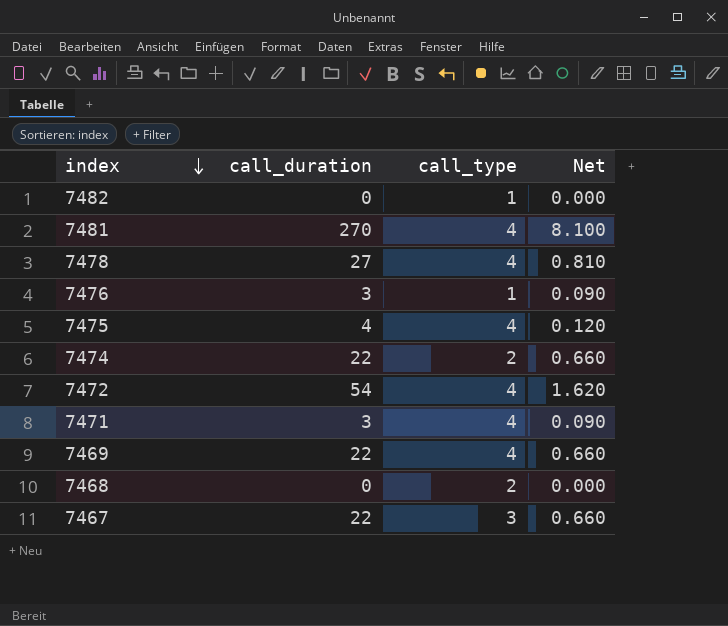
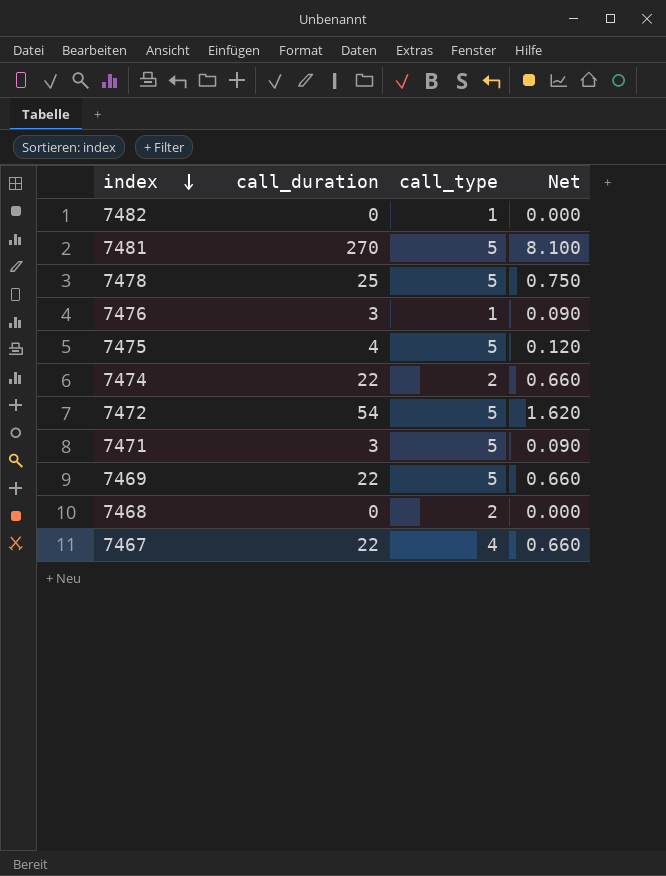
7481 | call_type: 4 -> 5
7478 | call_duration: 27 -> 25
7478 | call_type: 4 -> 5
7478 | Net: 0.810 -> 0.750
7475 | call_type: 4 -> 5
7472 | call_type: 4 -> 5
7471 | call_type: 4 -> 5
7469 | call_type: 4 -> 5
7467 | call_type: 3 -> 4

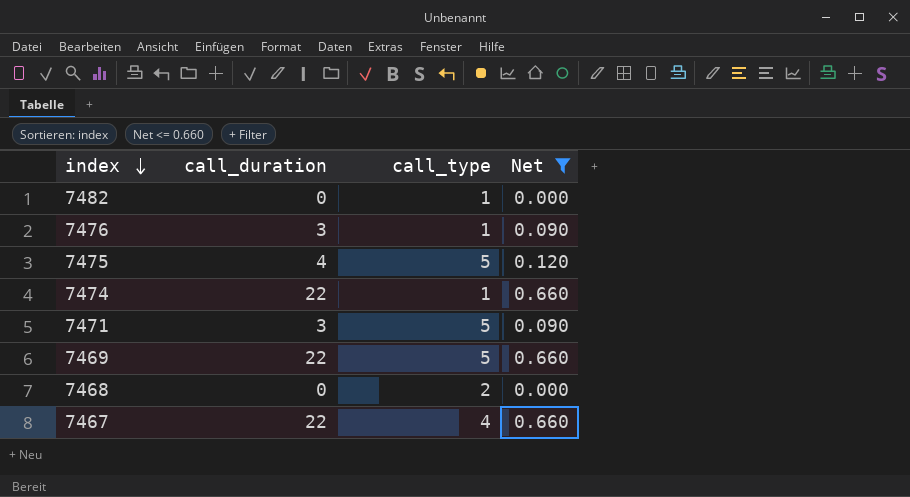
filter: none -> Net <= 0.660
7474 | call_type: 2 -> 1

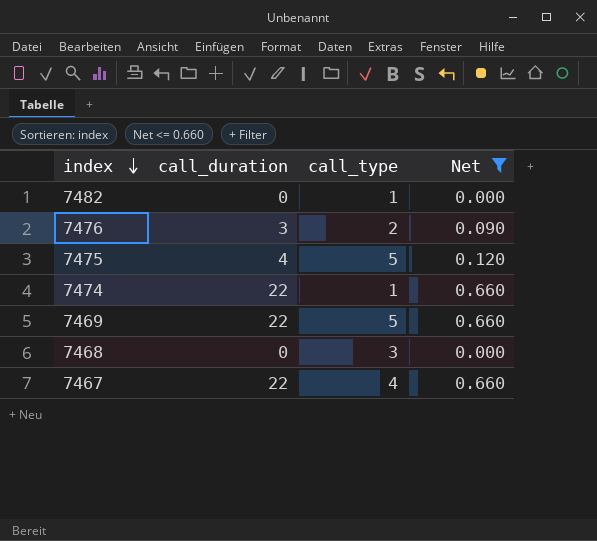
row 7471: 3 | 5 | 0.090 -> none
7476 | call_type: 1 -> 2
7468 | call_type: 2 -> 3

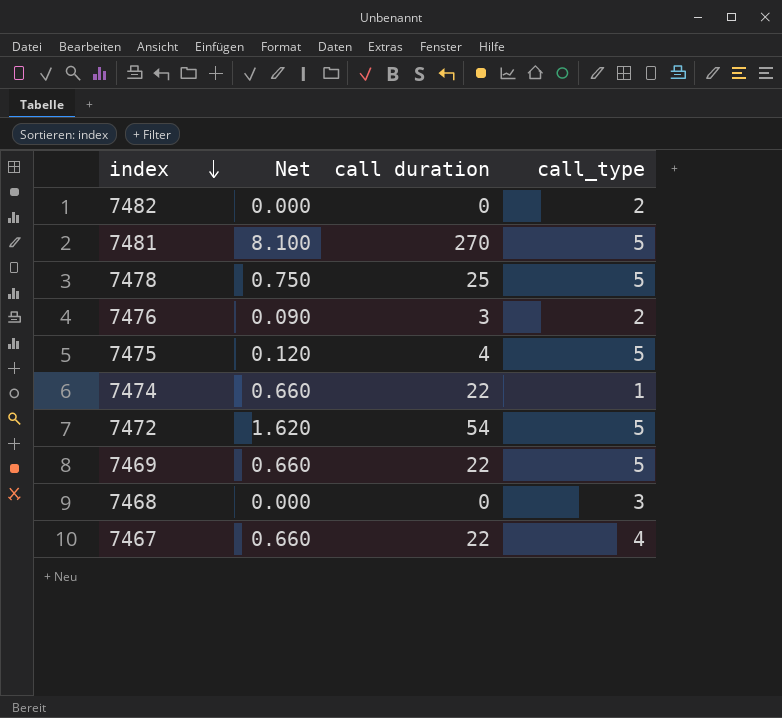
filter: Net <= 0.660 -> none
column Net | position: 4 -> 2
column name: call_duration -> call duration
7482 | call_type: 1 -> 2

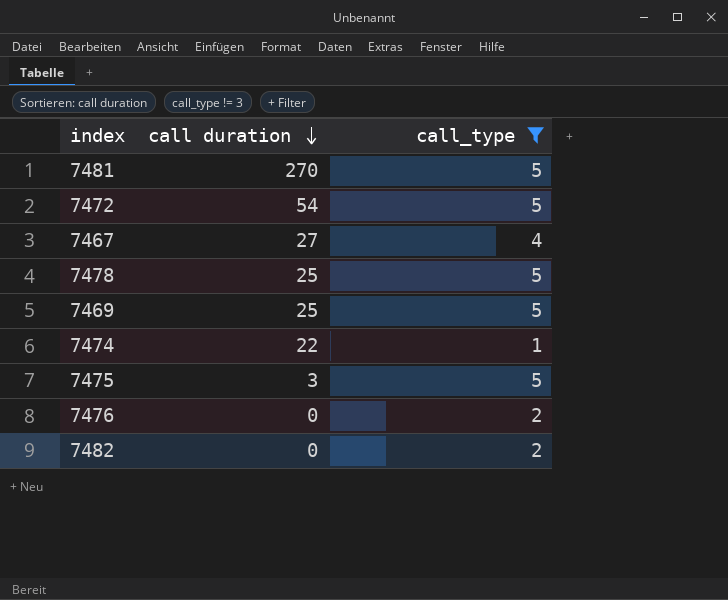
filter: none -> call_type != 3
row order: index descending -> call duration descending
column Net | formula: [call duration] * 0.03 -> none
7467 | call duration: 22 -> 27
7469 | call duration: 22 -> 25
7475 | call duration: 4 -> 3
7476 | call duration: 3 -> 0

